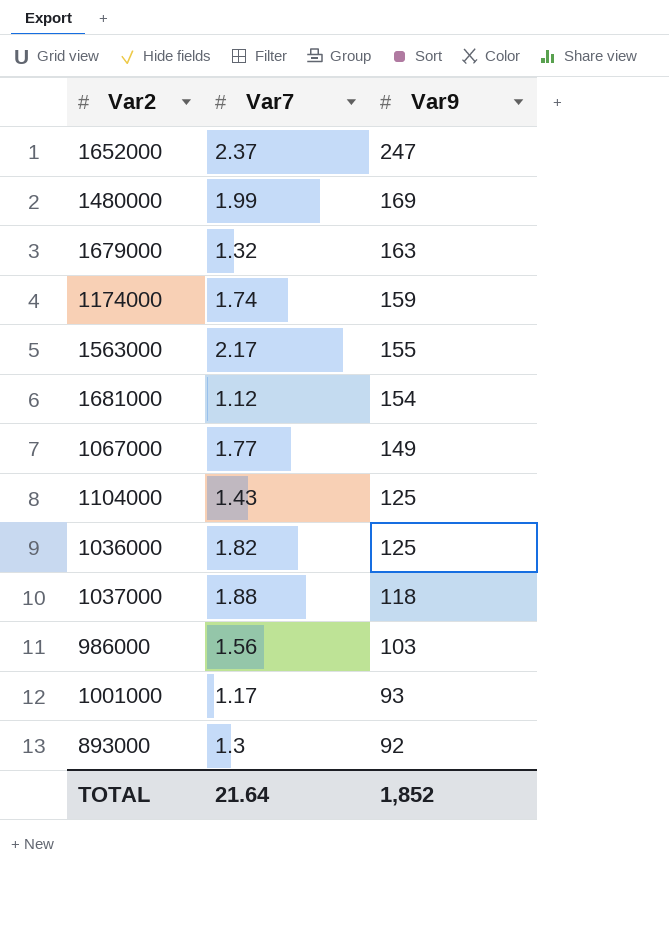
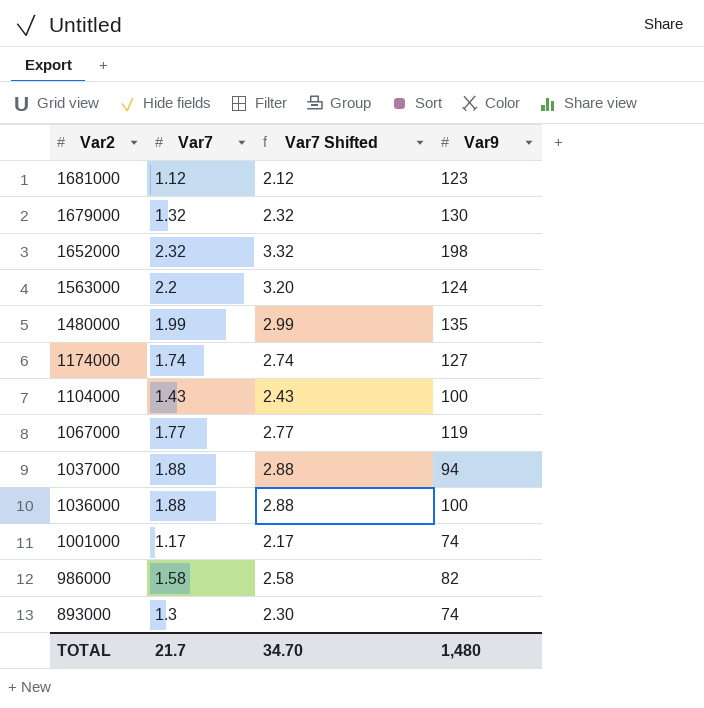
row order: Var9 descending -> Var2 descending
column Var7 Shifted | formula: none -> [Var7] + 1
1681000 | Var9: 154 -> 123
1679000 | Var9: 163 -> 130
1652000 | Var7: 2.37 -> 2.32
1652000 | Var9: 247 -> 198
1563000 | Var7: 2.17 -> 2.2
1563000 | Var9: 155 -> 124
1480000 | Var9: 169 -> 135
1174000 | Var9: 159 -> 127
1104000 | Var9: 125 -> 100
1067000 | Var9: 149 -> 119
1037000 | Var9: 118 -> 94
1036000 | Var7: 1.82 -> 1.88
1036000 | Var9: 125 -> 100
1001000 | Var9: 93 -> 74
986000 | Var7: 1.56 -> 1.58
986000 | Var9: 103 -> 82
893000 | Var9: 92 -> 74
TOTAL | Var7: 21.64 -> 21.7
TOTAL | Var9: 1,852 -> 1,480

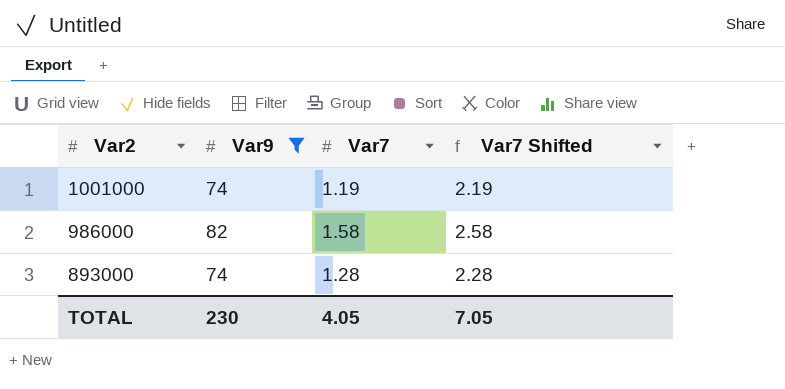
filter: none -> Var9 <= 82
column Var9 | position: 4 -> 2
1001000 | Var7: 1.17 -> 1.19
1001000 | Var7 Shifted: 2.17 -> 2.19
893000 | Var7: 1.3 -> 1.28
893000 | Var7 Shifted: 2.30 -> 2.28
TOTAL | Var9: 1,480 -> 230
TOTAL | Var7: 21.7 -> 4.05
TOTAL | Var7 Shifted: 34.70 -> 7.05

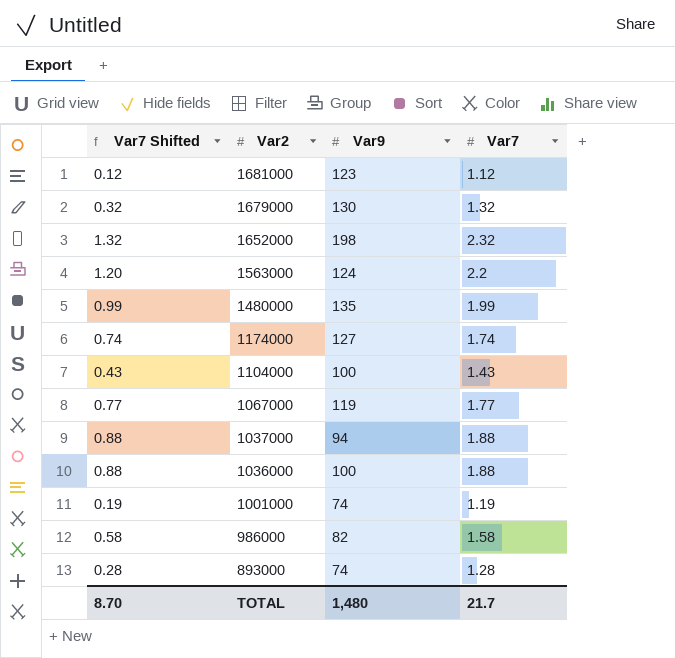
filter: Var9 <= 82 -> none
column Var7 Shifted | formula: [Var7] + 1 -> [Var7] - 1
column Var7 Shifted | position: 4 -> 1
TOTAL | Var7 Shifted: 7.05 -> 8.70
TOTAL | Var9: 230 -> 1,480
TOTAL | Var7: 4.05 -> 21.7

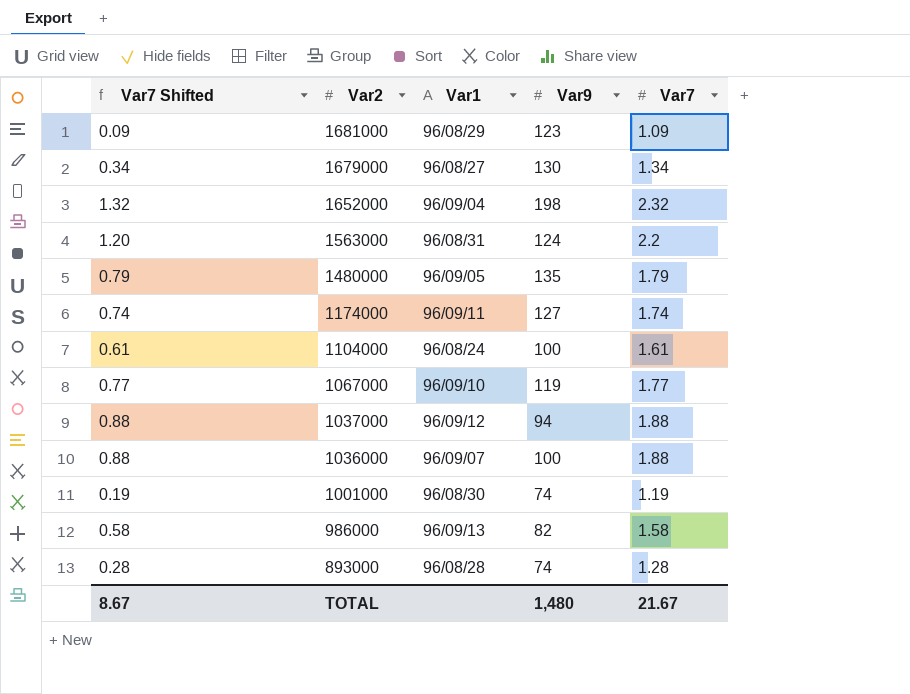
column Var1 | position: none -> 3
1681000 | Var7 Shifted: 0.12 -> 0.09
1681000 | Var7: 1.12 -> 1.09
1679000 | Var7 Shifted: 0.32 -> 0.34
1679000 | Var7: 1.32 -> 1.34
1480000 | Var7 Shifted: 0.99 -> 0.79
1480000 | Var7: 1.99 -> 1.79
1104000 | Var7 Shifted: 0.43 -> 0.61
1104000 | Var7: 1.43 -> 1.61
TOTAL | Var7 Shifted: 8.70 -> 8.67
TOTAL | Var7: 21.7 -> 21.67

